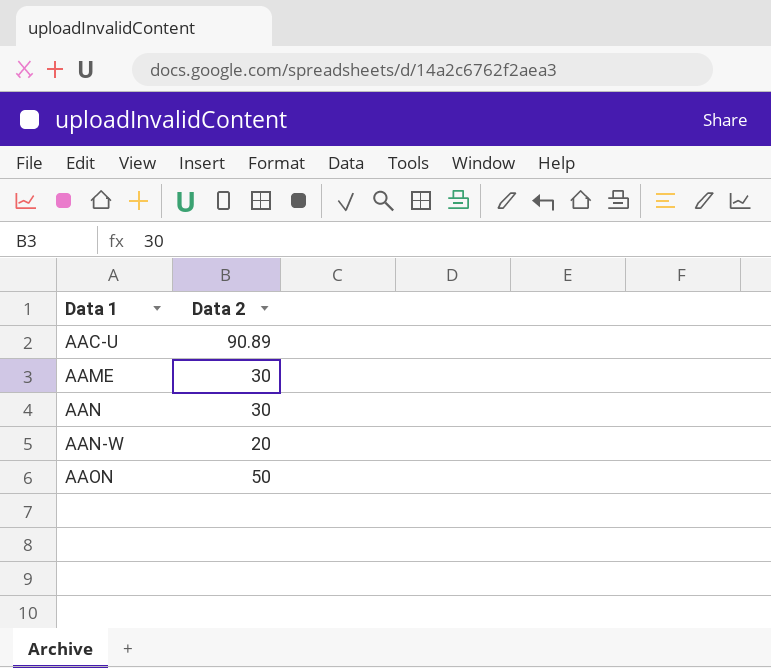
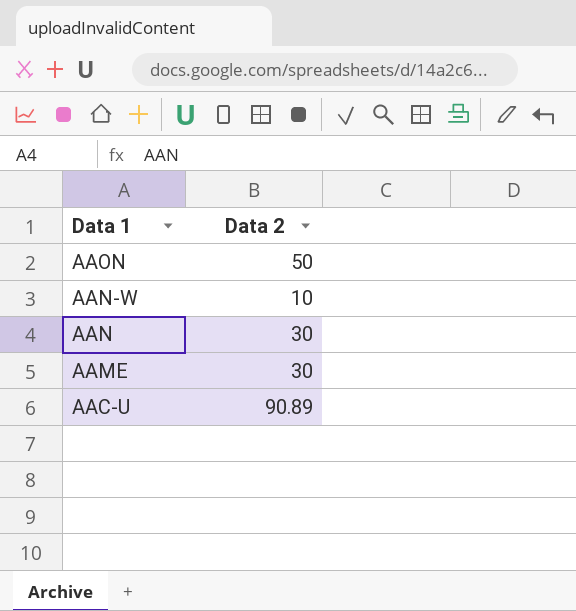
row order: Data 1 ascending -> Data 1 descending
AAN-W | Data 2: 20 -> 10

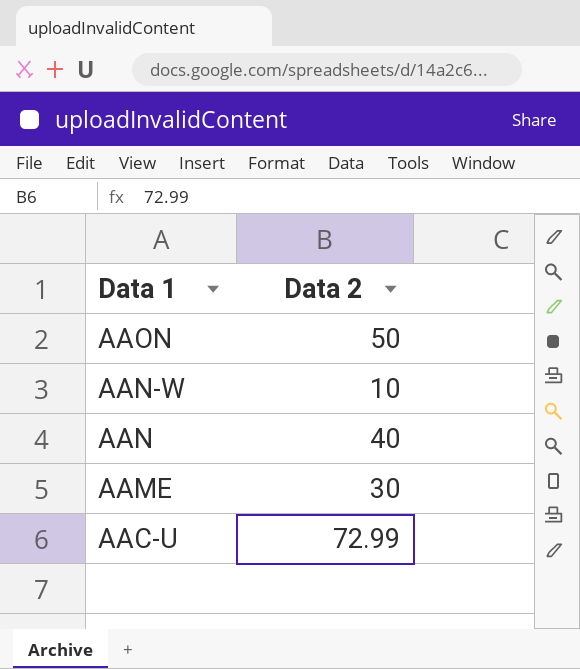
AAN | Data 2: 30 -> 40
AAC-U | Data 2: 90.89 -> 72.99

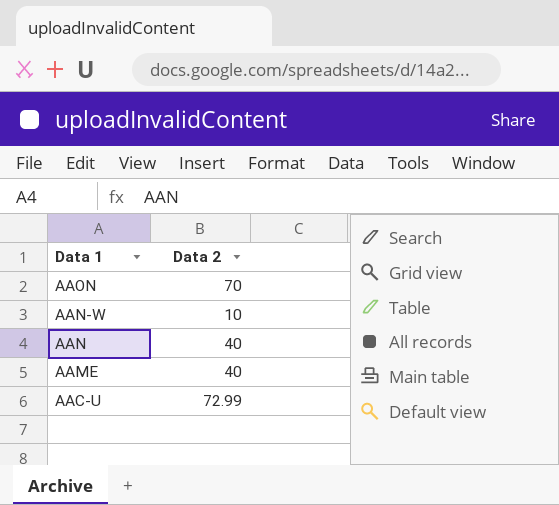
AAON | Data 2: 50 -> 70
AAME | Data 2: 30 -> 40

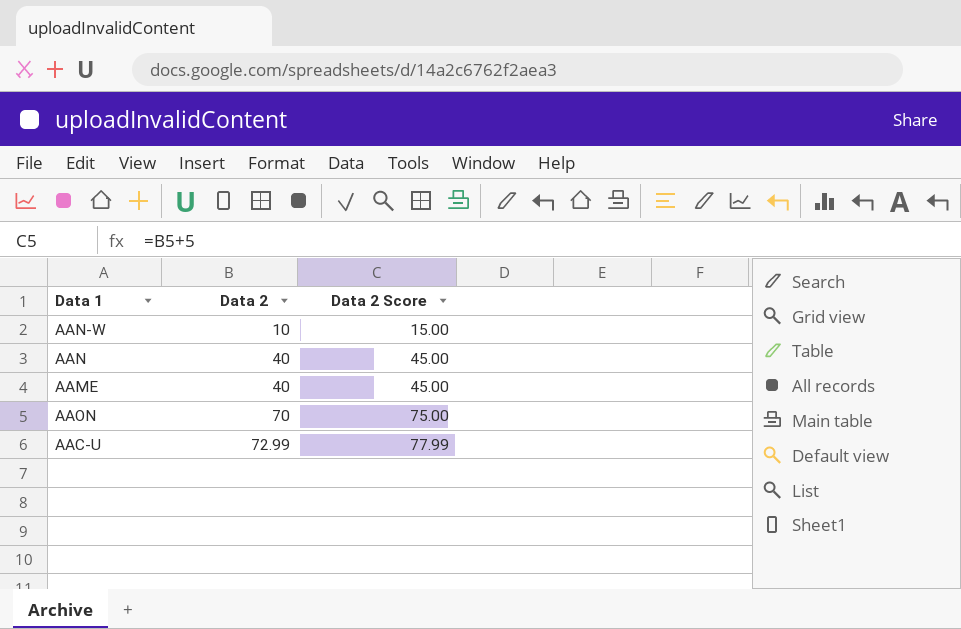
row order: Data 1 descending -> Data 2 ascending
column Data 2 Score | formula: none -> [Data 2] + 5

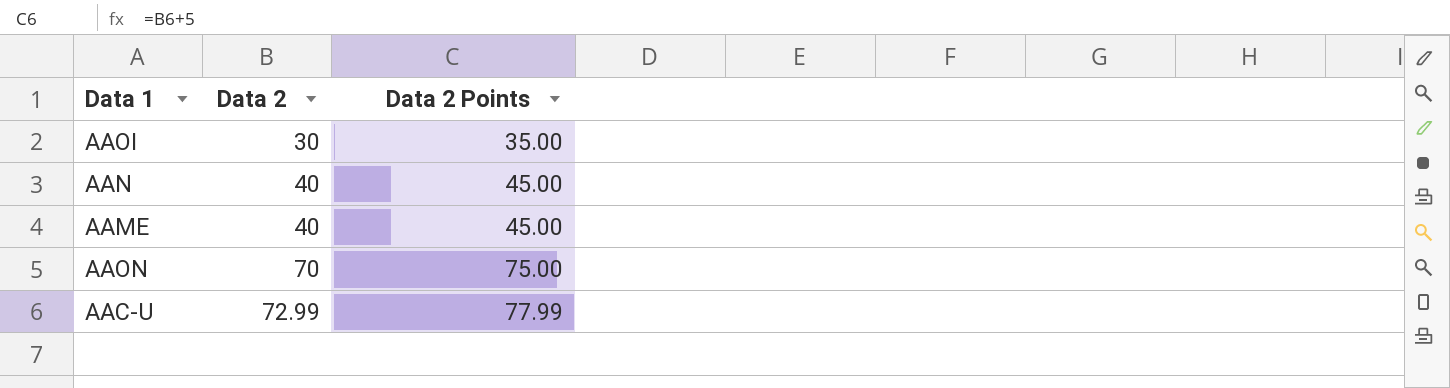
column name: Data 2 Score -> Data 2 Points
row AAN-W: 10 | 15.00 -> none
row AAOI: none -> 30 | 35.00

